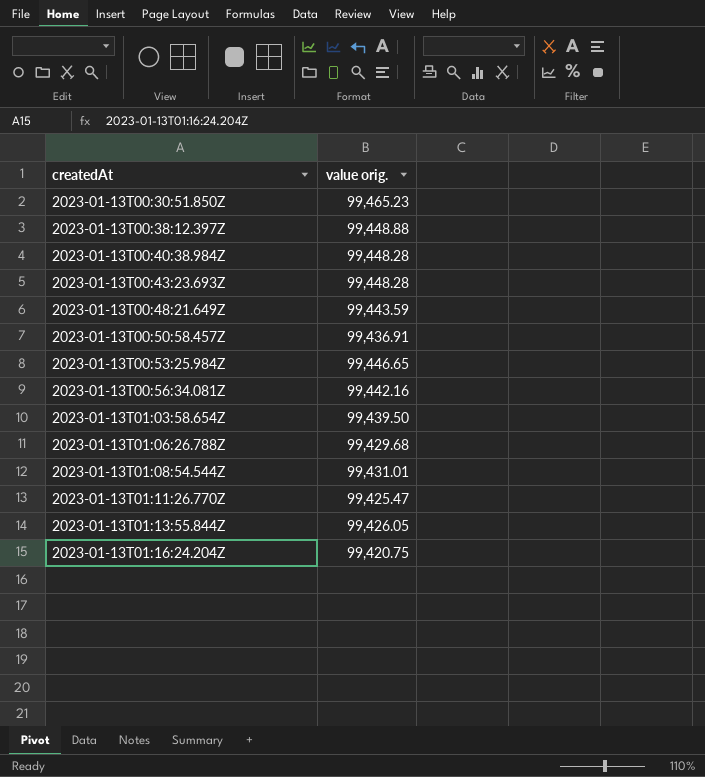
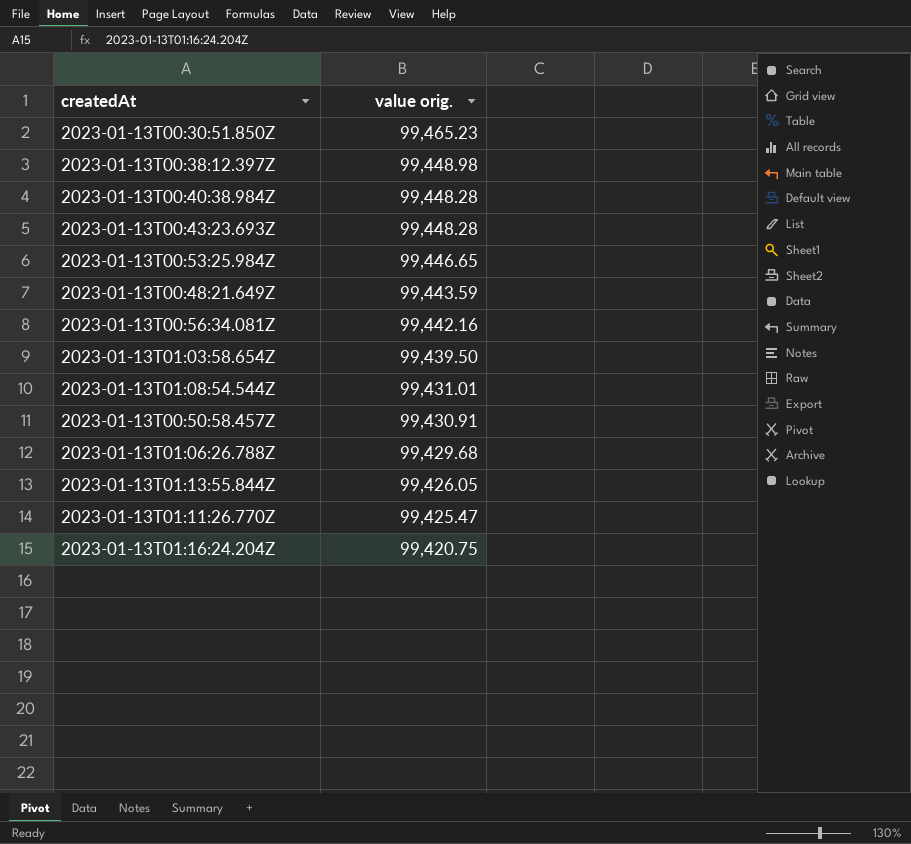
row order: createdAt ascending -> value orig. descending
2023-01-13T00:38:12.397Z | value orig.: 99,448.88 -> 99,448.98
2023-01-13T00:50:58.457Z | value orig.: 99,436.91 -> 99,430.91

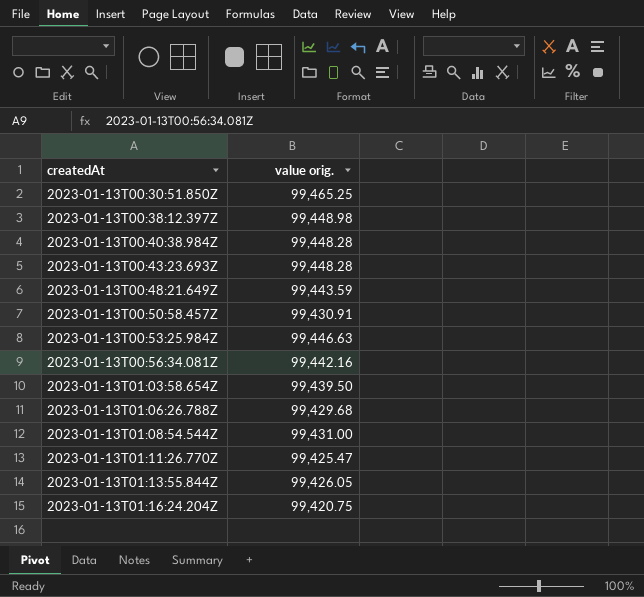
row order: value orig. descending -> createdAt ascending
2023-01-13T00:30:51.850Z | value orig.: 99,465.23 -> 99,465.25
2023-01-13T00:53:25.984Z | value orig.: 99,446.65 -> 99,446.63
2023-01-13T01:08:54.544Z | value orig.: 99,431.01 -> 99,431.00

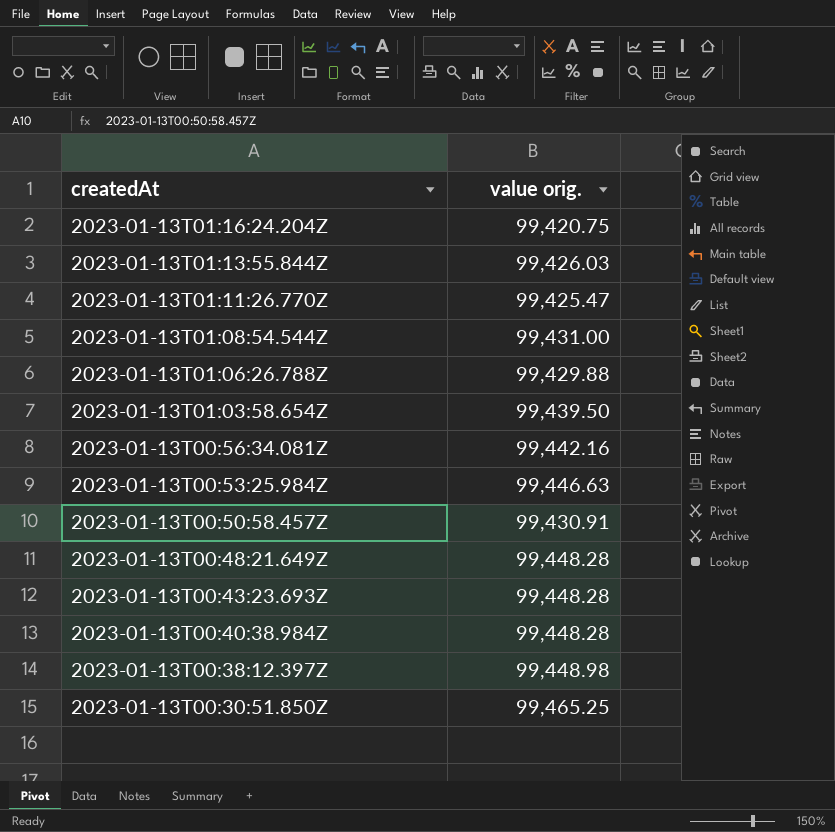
row order: createdAt ascending -> createdAt descending
2023-01-13T01:13:55.844Z | value orig.: 99,426.05 -> 99,426.03
2023-01-13T01:06:26.788Z | value orig.: 99,429.68 -> 99,429.88
2023-01-13T00:48:21.649Z | value orig.: 99,443.59 -> 99,448.28

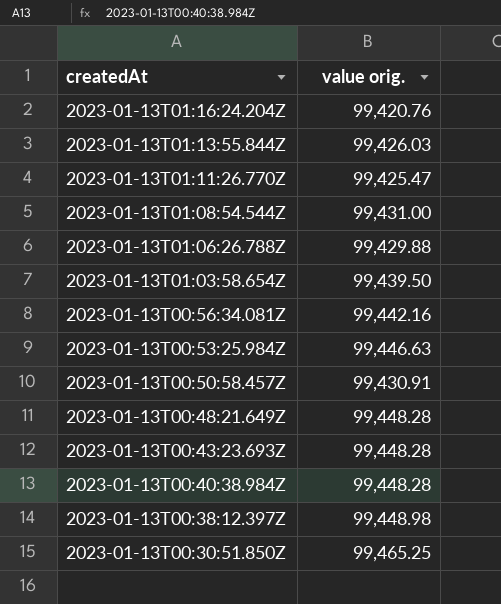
2023-01-13T01:16:24.204Z | value orig.: 99,420.75 -> 99,420.76

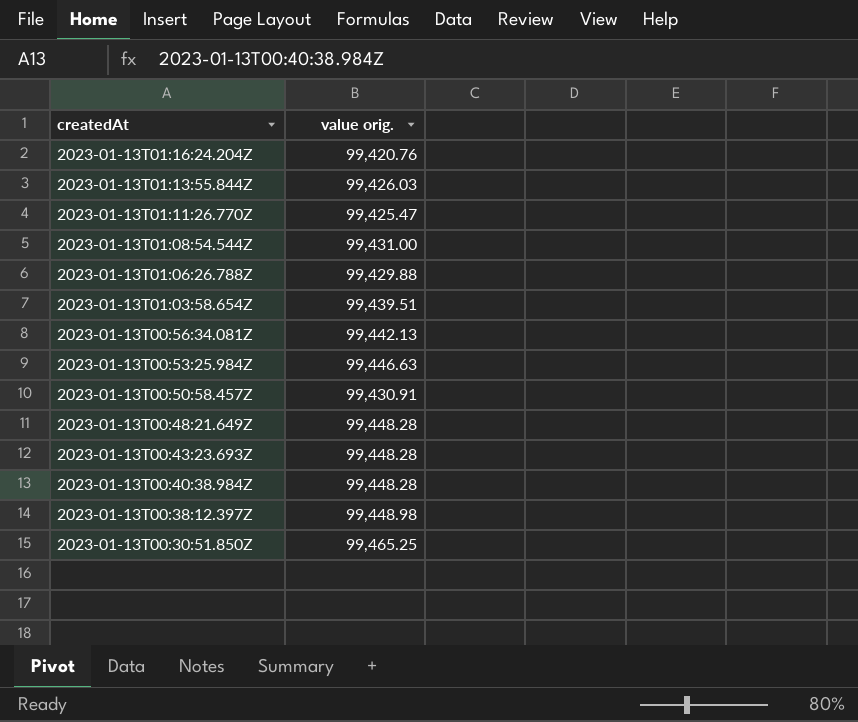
2023-01-13T01:03:58.654Z | value orig.: 99,439.50 -> 99,439.51
2023-01-13T00:56:34.081Z | value orig.: 99,442.16 -> 99,442.13

